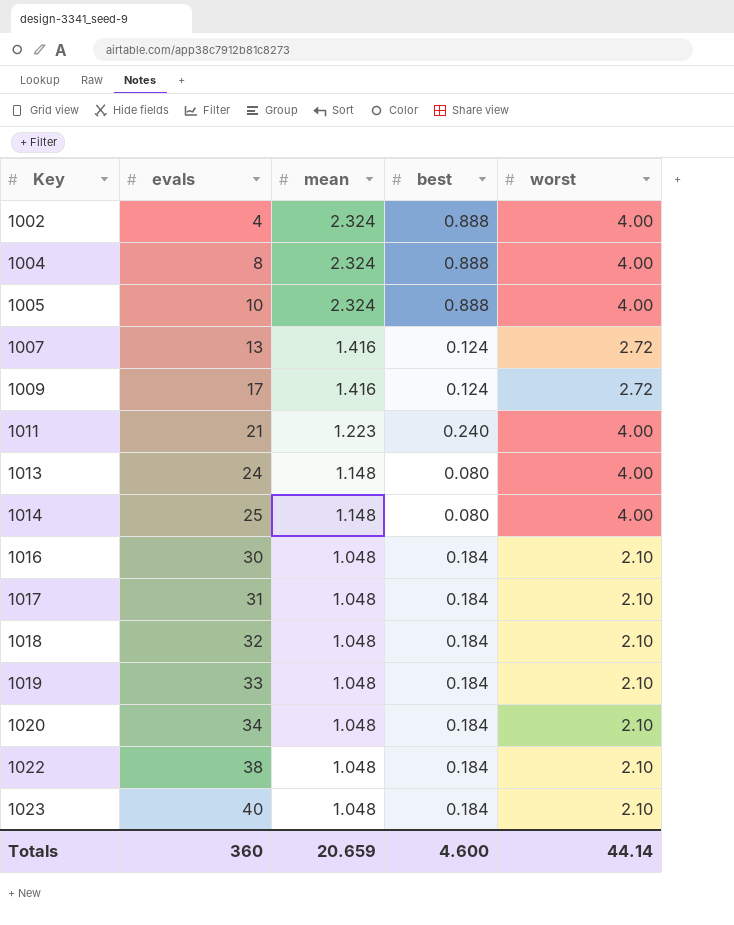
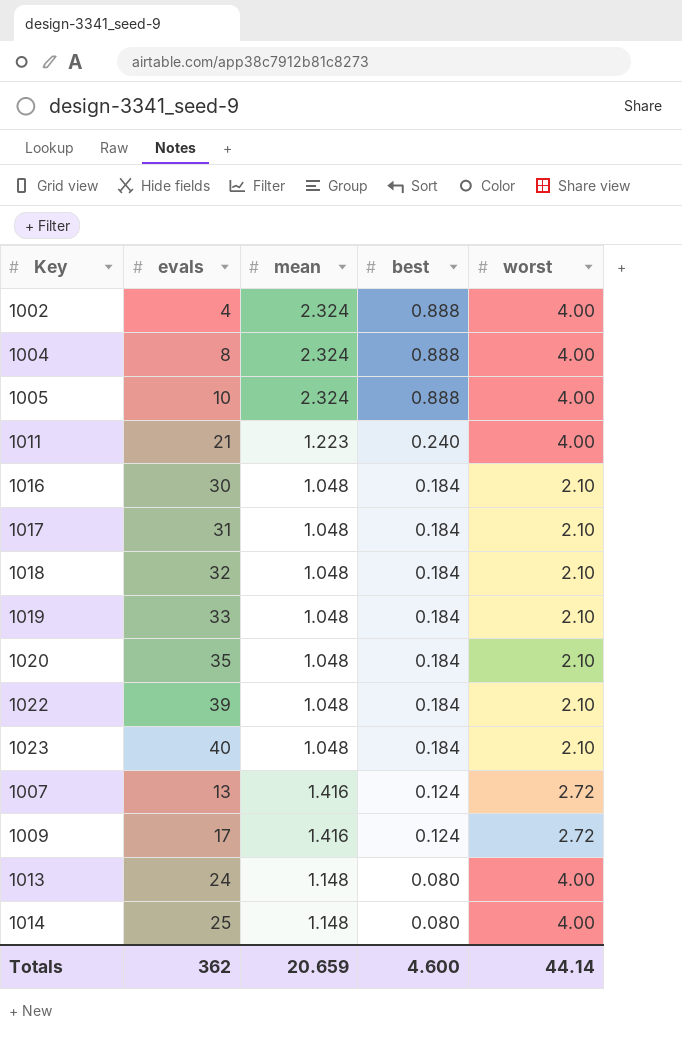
row order: Key ascending -> best descending
1020 | evals: 34 -> 35
1022 | evals: 38 -> 39
Totals | evals: 360 -> 362

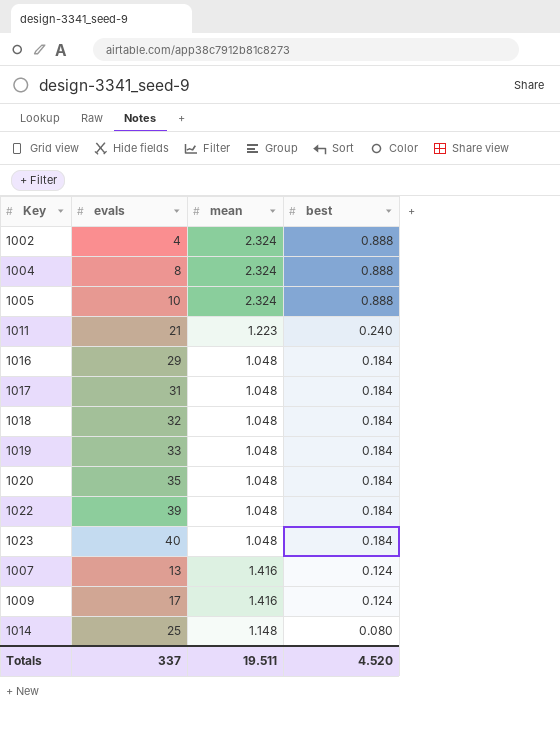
column worst | position: 5 -> none
row 1013: 24 | 1.148 | 0.080 | 4.00 -> none
1016 | evals: 30 -> 29
Totals | evals: 362 -> 337
Totals | mean: 20.659 -> 19.511
Totals | best: 4.600 -> 4.520

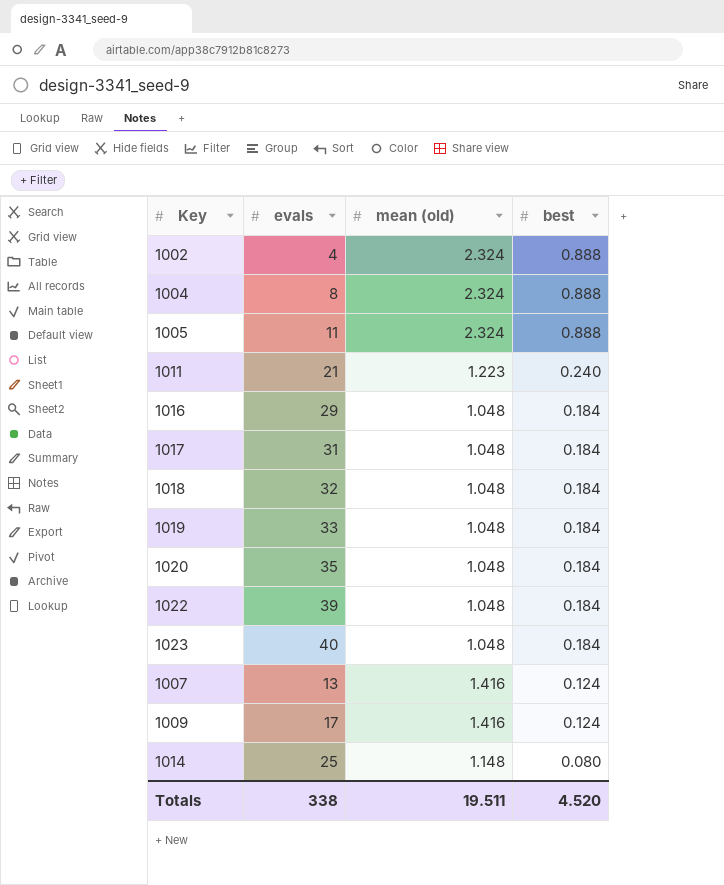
column name: mean -> mean (old)
1005 | evals: 10 -> 11
Totals | evals: 337 -> 338

